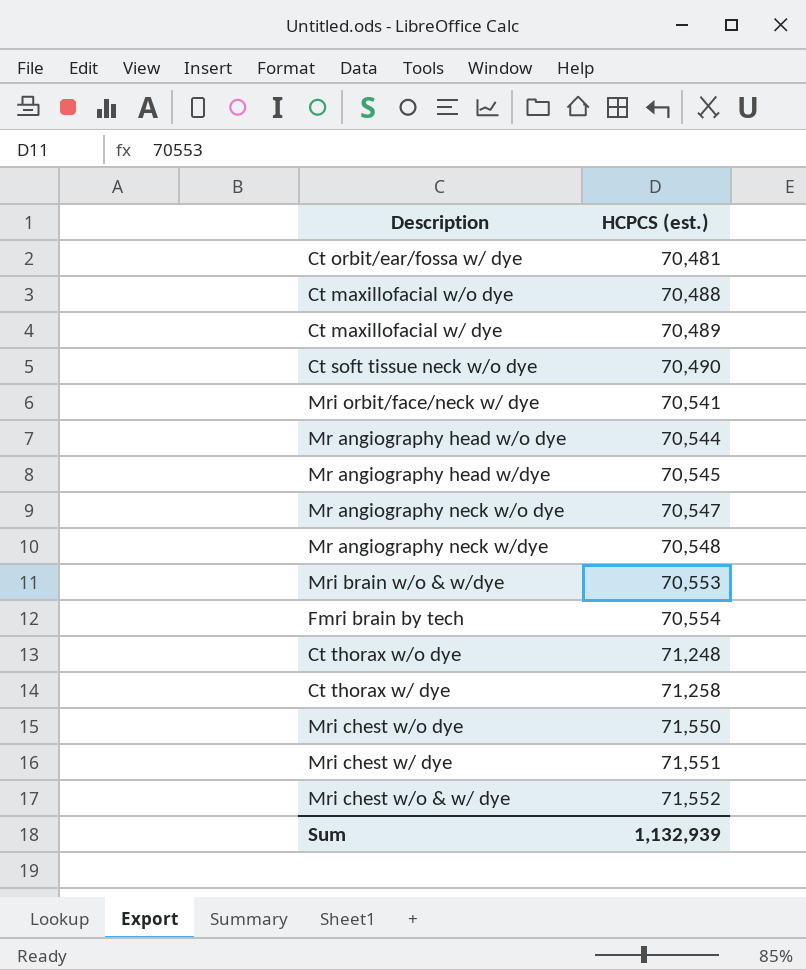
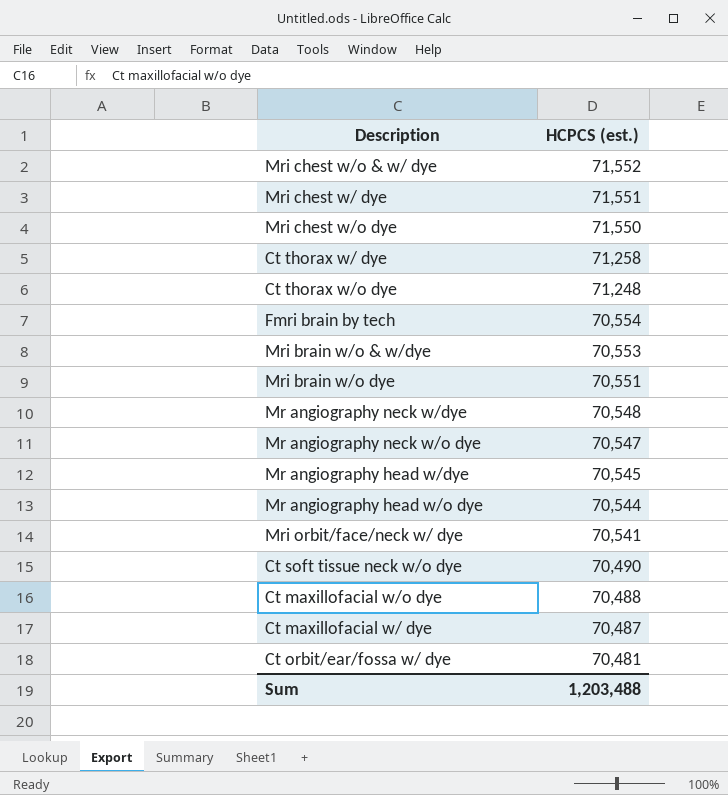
row order: HCPCS (est.) ascending -> HCPCS (est.) descending
row Mri brain w/o dye: none -> 70,551
Ct maxillofacial w/ dye | HCPCS (est.): 70,489 -> 70,487
Sum | HCPCS (est.): 1,132,939 -> 1,203,488

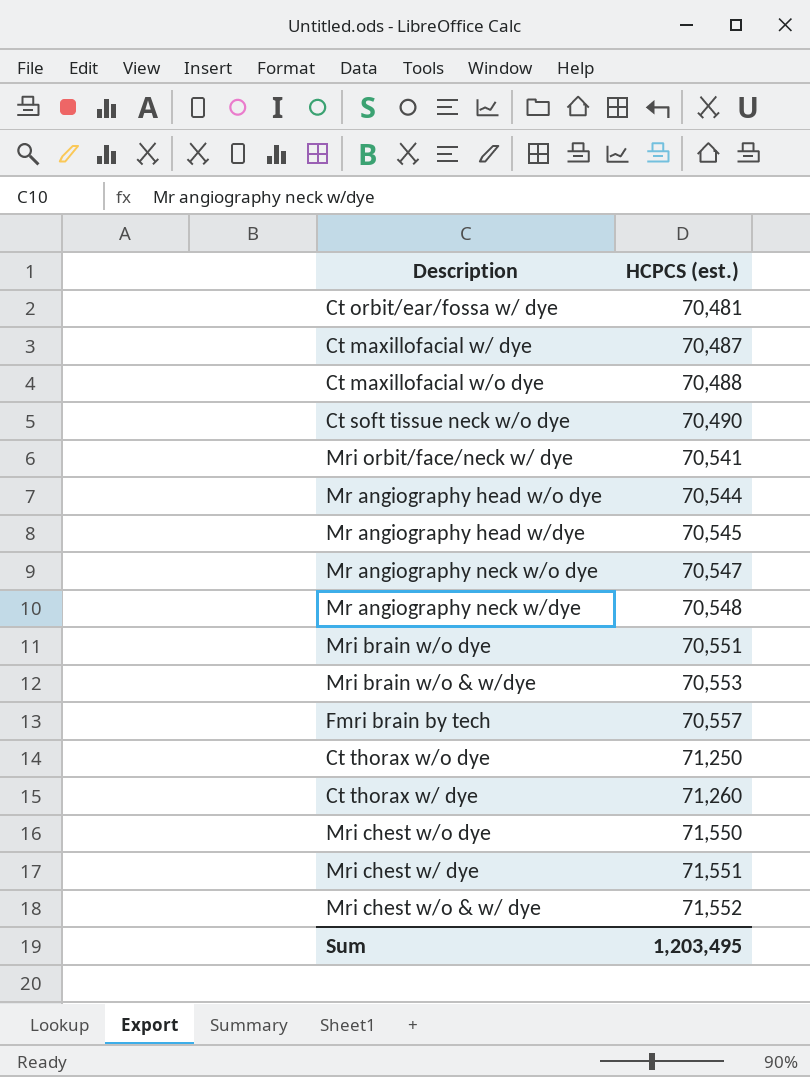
row order: HCPCS (est.) descending -> HCPCS (est.) ascending
Fmri brain by tech | HCPCS (est.): 70,554 -> 70,557
Ct thorax w/o dye | HCPCS (est.): 71,248 -> 71,250
Ct thorax w/ dye | HCPCS (est.): 71,258 -> 71,260
Sum | HCPCS (est.): 1,203,488 -> 1,203,495

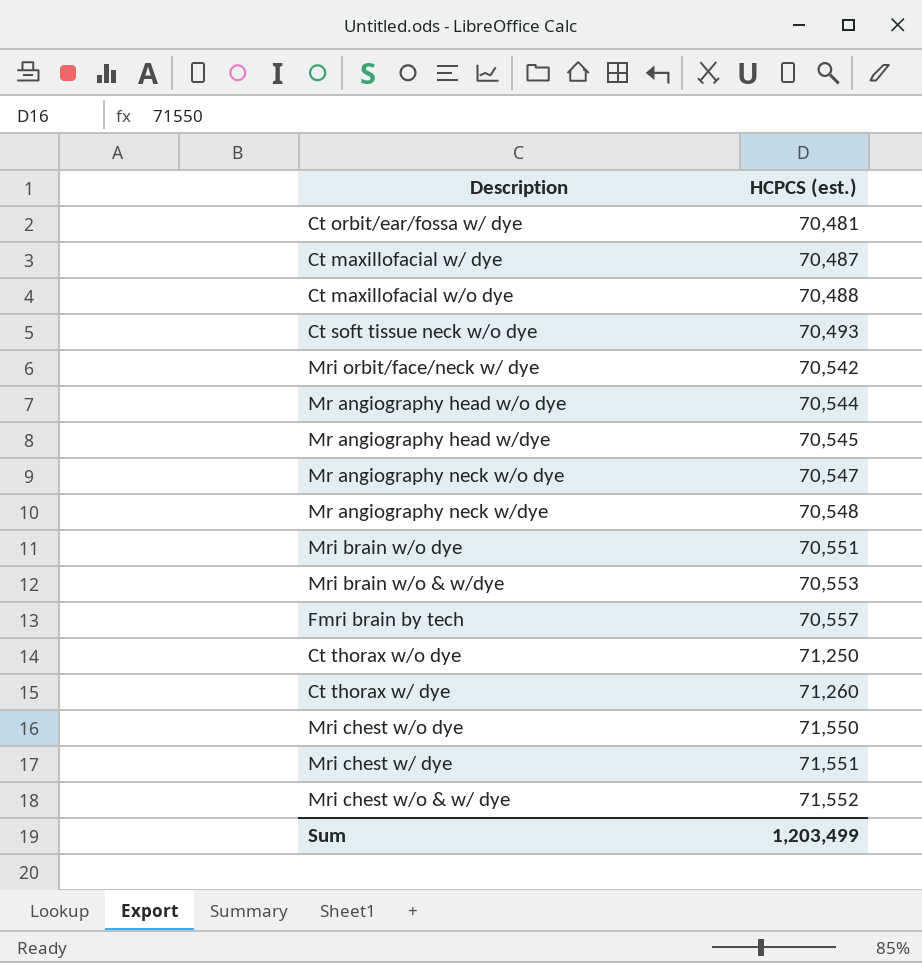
Ct soft tissue neck w/o dye | HCPCS (est.): 70,490 -> 70,493
Mri orbit/face/neck w/ dye | HCPCS (est.): 70,541 -> 70,542
Sum | HCPCS (est.): 1,203,495 -> 1,203,499

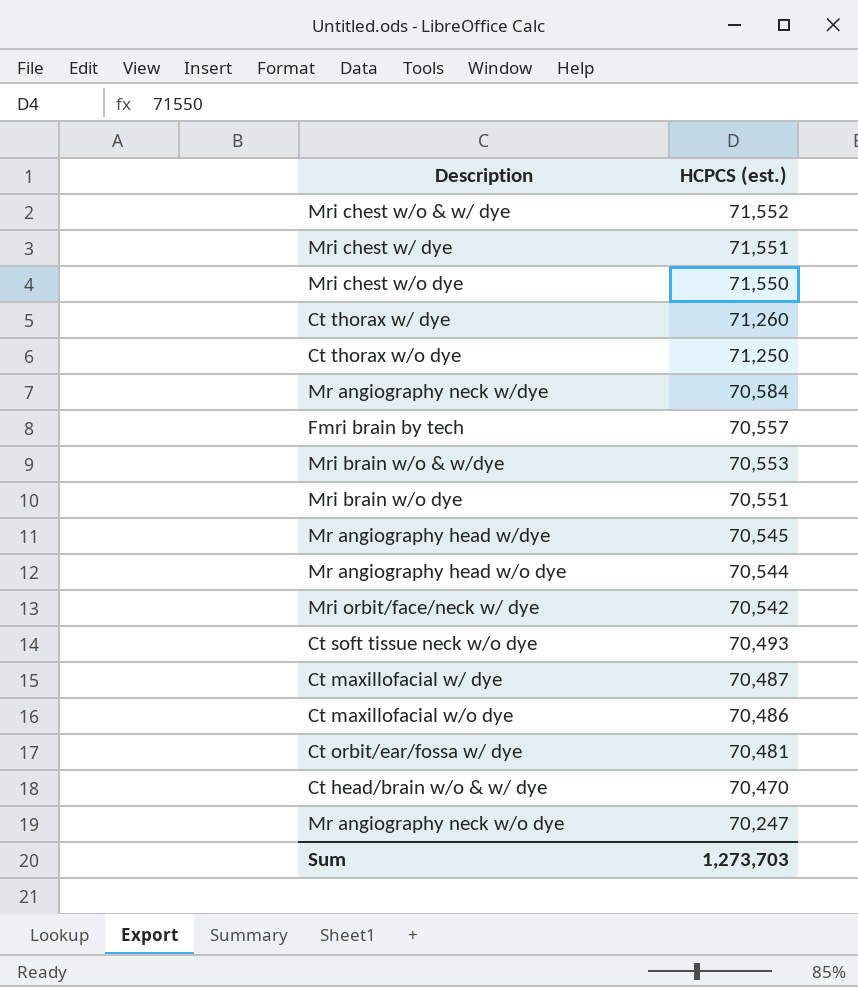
row order: HCPCS (est.) ascending -> HCPCS (est.) descending
Mr angiography neck w/dye | HCPCS (est.): 70,548 -> 70,584
Ct maxillofacial w/o dye | HCPCS (est.): 70,488 -> 70,486
row Ct head/brain w/o & w/ dye: none -> 70,470
Mr angiography neck w/o dye | HCPCS (est.): 70,547 -> 70,247
Sum | HCPCS (est.): 1,203,499 -> 1,273,703

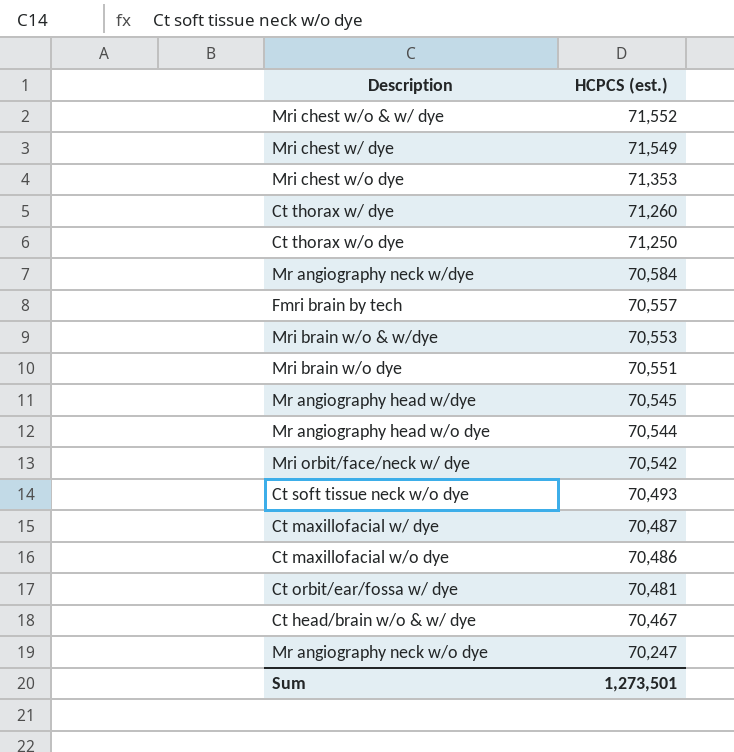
Mri chest w/ dye | HCPCS (est.): 71,551 -> 71,549
Mri chest w/o dye | HCPCS (est.): 71,550 -> 71,353
Ct head/brain w/o & w/ dye | HCPCS (est.): 70,470 -> 70,467
Sum | HCPCS (est.): 1,273,703 -> 1,273,501

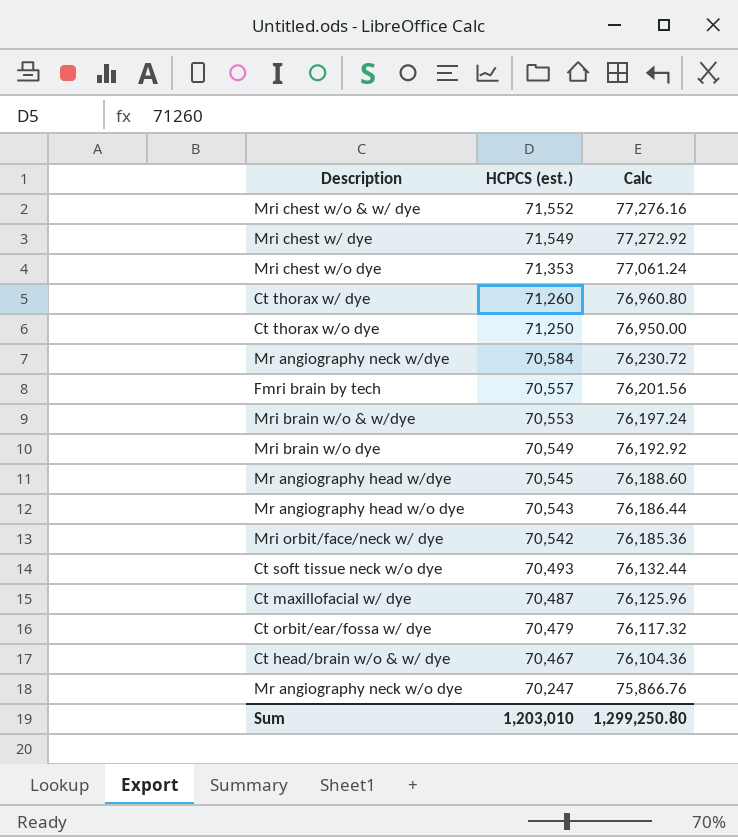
column Calc | formula: none -> [HCPCS (est.)] * 1.08
row Ct maxillofacial w/o dye: 70,486 -> none
Mri brain w/o dye | HCPCS (est.): 70,551 -> 70,549
Mr angiography head w/o dye | HCPCS (est.): 70,544 -> 70,543
Ct orbit/ear/fossa w/ dye | HCPCS (est.): 70,481 -> 70,479
Sum | HCPCS (est.): 1,273,501 -> 1,203,010

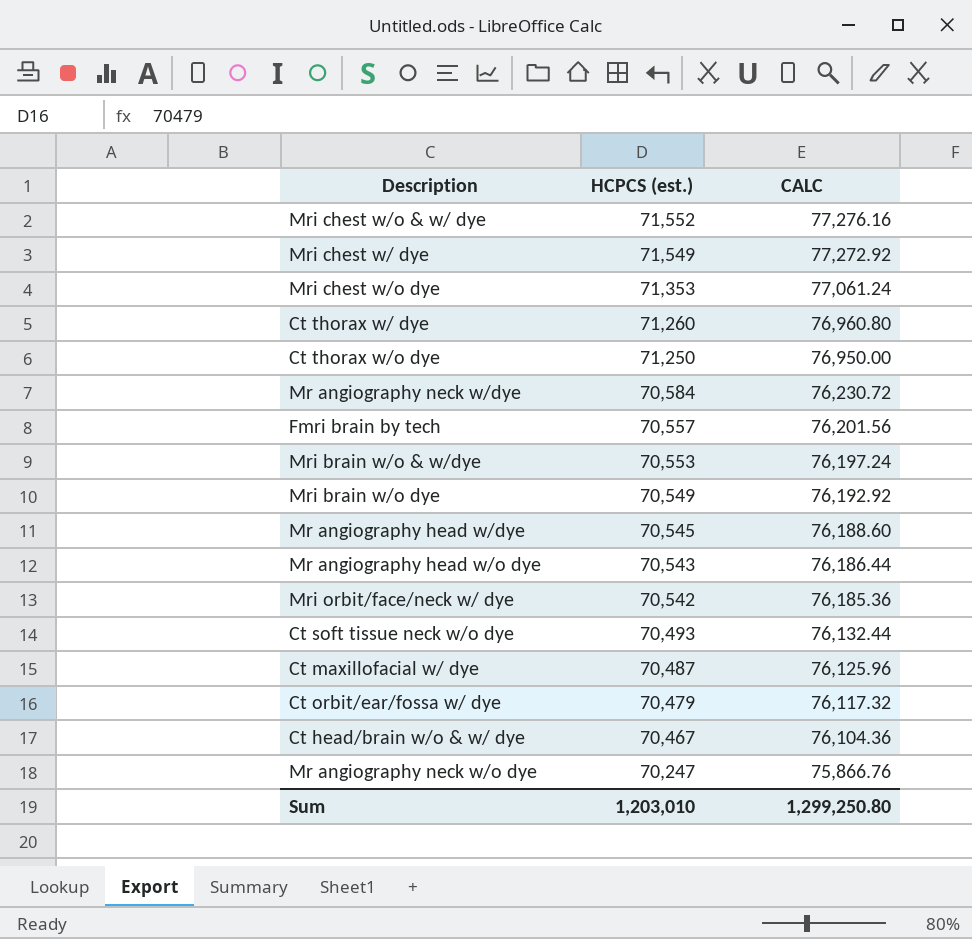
column name: Calc -> CALC

